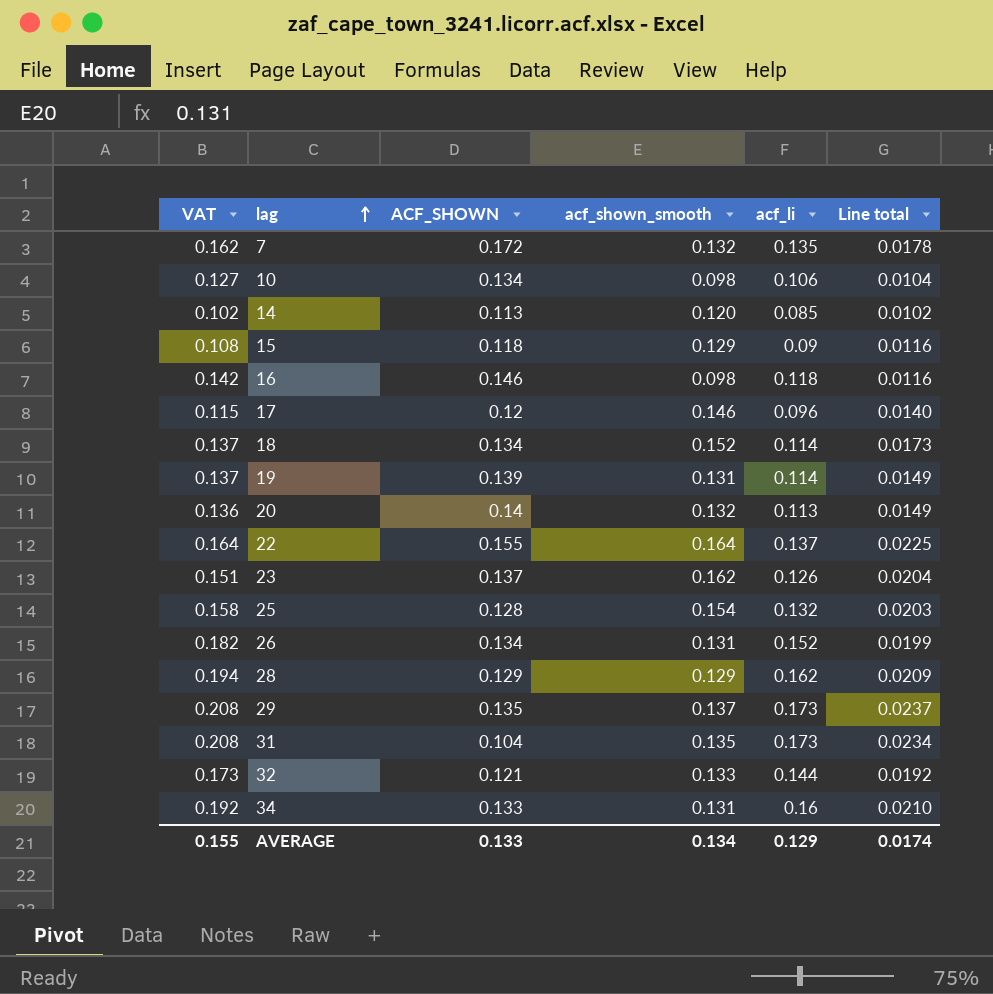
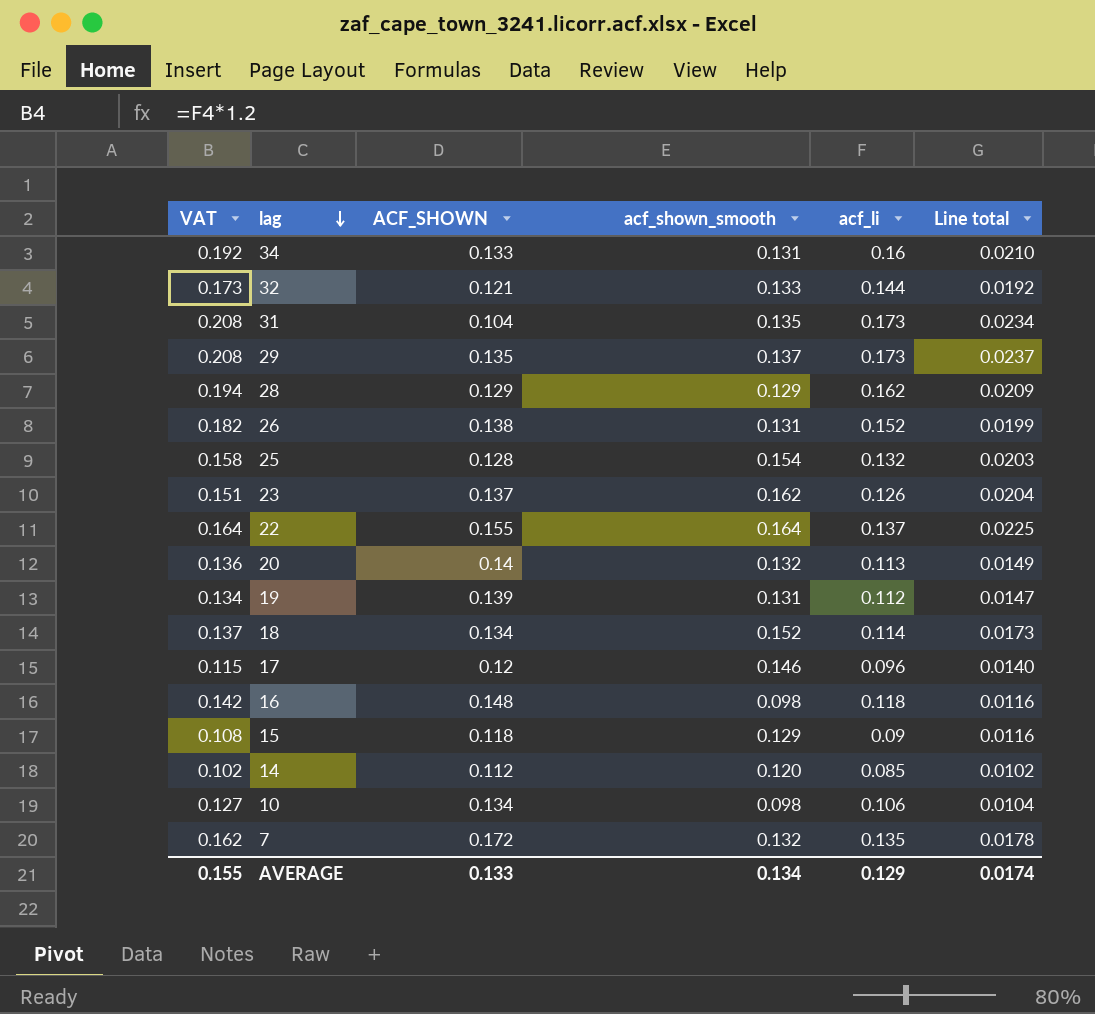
row order: lag ascending -> lag descending
26 | ACF_SHOWN: 0.134 -> 0.138
19 | VAT: 0.137 -> 0.134
19 | acf_li: 0.114 -> 0.112
19 | Line total: 0.0149 -> 0.0147
16 | ACF_SHOWN: 0.146 -> 0.148
14 | ACF_SHOWN: 0.113 -> 0.112

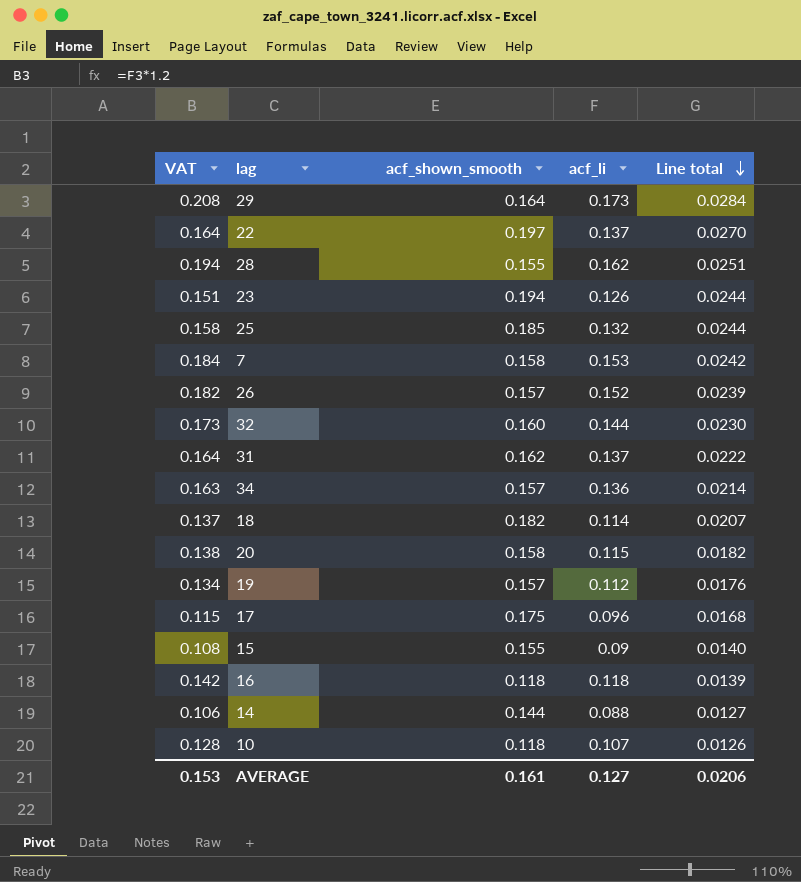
row order: lag descending -> Line total descending
column ACF_SHOWN | position: 3 -> none
29 | acf_shown_smooth: 0.137 -> 0.164
29 | Line total: 0.0237 -> 0.0284
22 | acf_shown_smooth: 0.164 -> 0.197
22 | Line total: 0.0225 -> 0.0270
28 | acf_shown_smooth: 0.129 -> 0.155
28 | Line total: 0.0209 -> 0.0251
23 | acf_shown_smooth: 0.162 -> 0.194
23 | Line total: 0.0204 -> 0.0244
25 | acf_shown_smooth: 0.154 -> 0.185
25 | Line total: 0.0203 -> 0.0244
7 | VAT: 0.162 -> 0.184
7 | acf_shown_smooth: 0.132 -> 0.158
7 | acf_li: 0.135 -> 0.153
7 | Line total: 0.0178 -> 0.0242
26 | acf_shown_smooth: 0.131 -> 0.157
26 | Line total: 0.0199 -> 0.0239
32 | acf_shown_smooth: 0.133 -> 0.160
32 | Line total: 0.0192 -> 0.0230
31 | VAT: 0.208 -> 0.164
31 | acf_shown_smooth: 0.135 -> 0.162
31 | acf_li: 0.173 -> 0.137
31 | Line total: 0.0234 -> 0.0222
34 | VAT: 0.192 -> 0.163
34 | acf_shown_smooth: 0.131 -> 0.157
34 | acf_li: 0.16 -> 0.136
34 | Line total: 0.0210 -> 0.0214
18 | acf_shown_smooth: 0.152 -> 0.182
18 | Line total: 0.0173 -> 0.0207
20 | VAT: 0.136 -> 0.138
20 | acf_shown_smooth: 0.132 -> 0.158
20 | acf_li: 0.113 -> 0.115
20 | Line total: 0.0149 -> 0.0182
19 | acf_shown_smooth: 0.131 -> 0.157
19 | Line total: 0.0147 -> 0.0176
17 | acf_shown_smooth: 0.146 -> 0.175
17 | Line total: 0.0140 -> 0.0168
15 | acf_shown_smooth: 0.129 -> 0.155
15 | Line total: 0.0116 -> 0.0140
16 | acf_shown_smooth: 0.098 -> 0.118
16 | Line total: 0.0116 -> 0.0139
14 | VAT: 0.102 -> 0.106
14 | acf_shown_smooth: 0.120 -> 0.144
14 | acf_li: 0.085 -> 0.088
14 | Line total: 0.0102 -> 0.0127
10 | VAT: 0.127 -> 0.128
10 | acf_shown_smooth: 0.098 -> 0.118
10 | acf_li: 0.106 -> 0.107
10 | Line total: 0.0104 -> 0.0126
AVERAGE | VAT: 0.155 -> 0.153
AVERAGE | acf_shown_smooth: 0.134 -> 0.161
AVERAGE | acf_li: 0.129 -> 0.127
AVERAGE | Line total: 0.0174 -> 0.0206

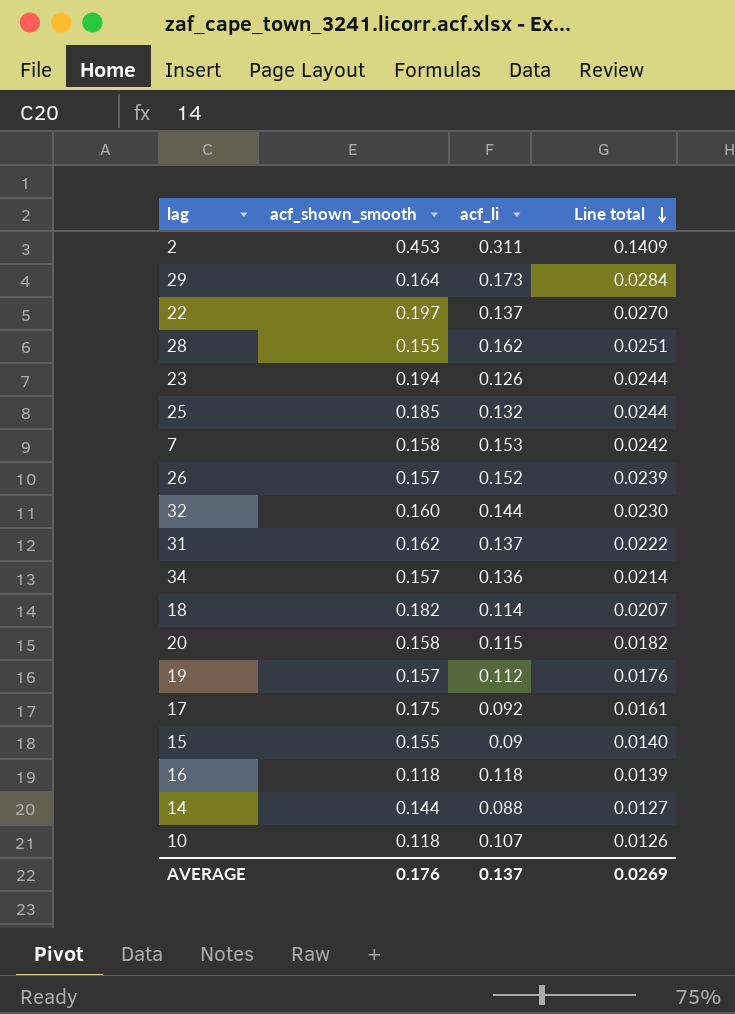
column VAT | formula: [acf_li] * 1.2 -> none
row 2: none -> 0.453 | 0.311 | 0.1409
17 | acf_li: 0.096 -> 0.092
17 | Line total: 0.0168 -> 0.0161
AVERAGE | acf_shown_smooth: 0.161 -> 0.176
AVERAGE | acf_li: 0.127 -> 0.137
AVERAGE | Line total: 0.0206 -> 0.0269

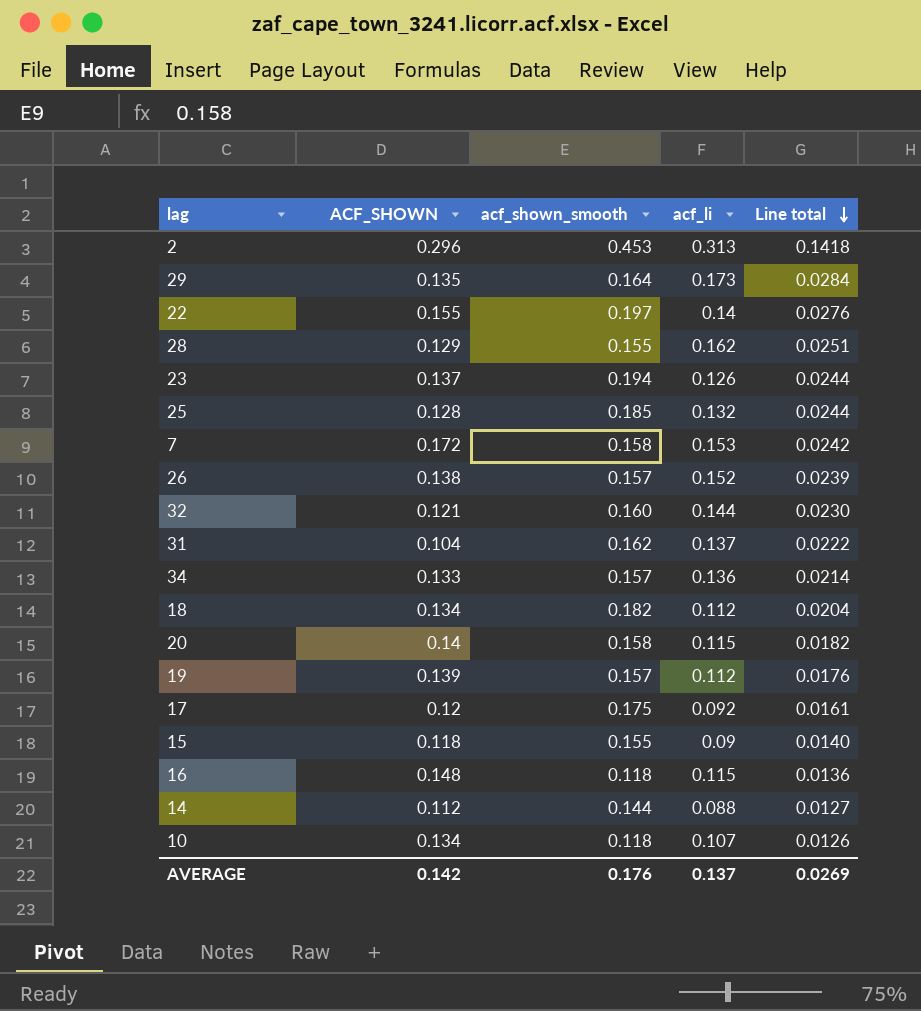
column ACF_SHOWN | position: none -> 2
2 | acf_li: 0.311 -> 0.313
2 | Line total: 0.1409 -> 0.1418
22 | acf_li: 0.137 -> 0.14
22 | Line total: 0.0270 -> 0.0276
18 | acf_li: 0.114 -> 0.112
18 | Line total: 0.0207 -> 0.0204
16 | acf_li: 0.118 -> 0.115
16 | Line total: 0.0139 -> 0.0136

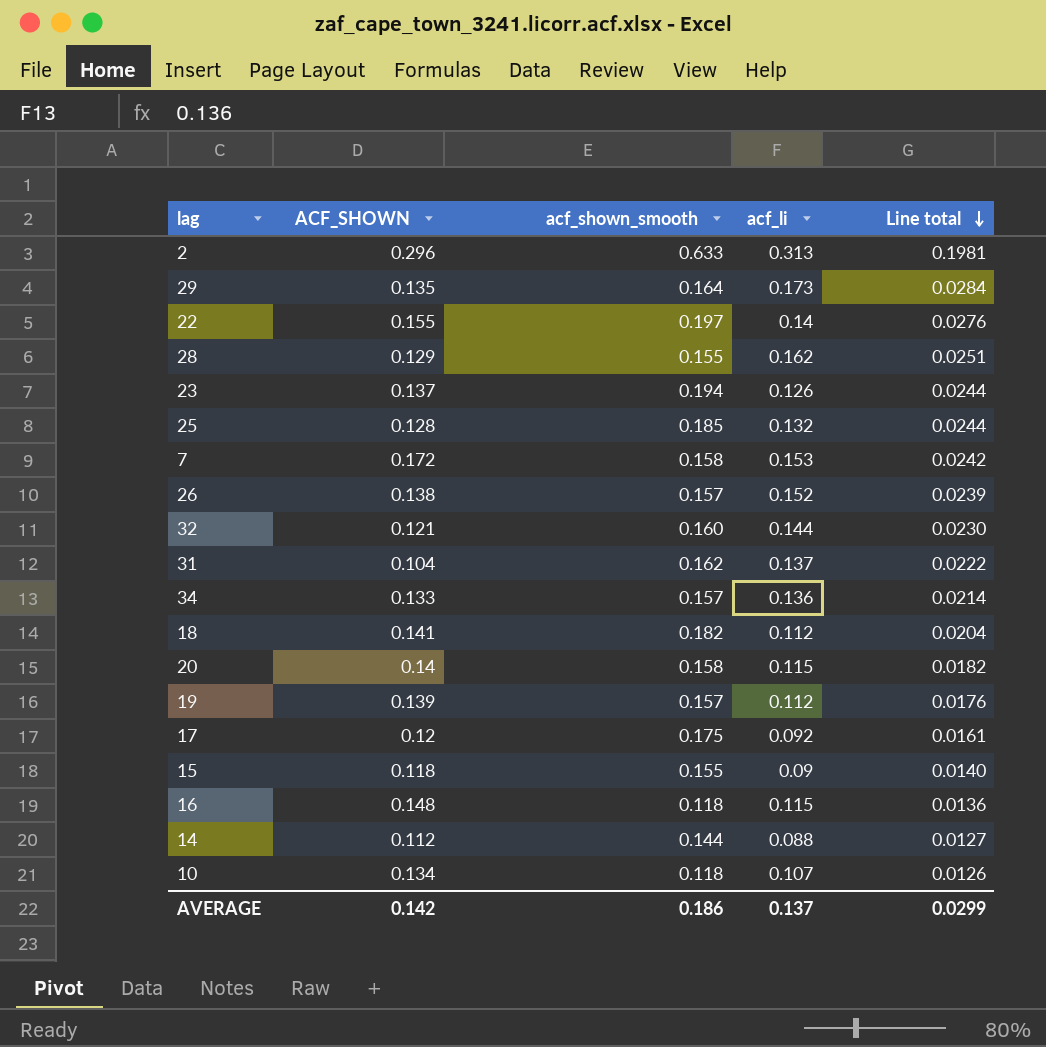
2 | acf_shown_smooth: 0.453 -> 0.633
2 | Line total: 0.1418 -> 0.1981
18 | ACF_SHOWN: 0.134 -> 0.141
AVERAGE | acf_shown_smooth: 0.176 -> 0.186
AVERAGE | Line total: 0.0269 -> 0.0299

